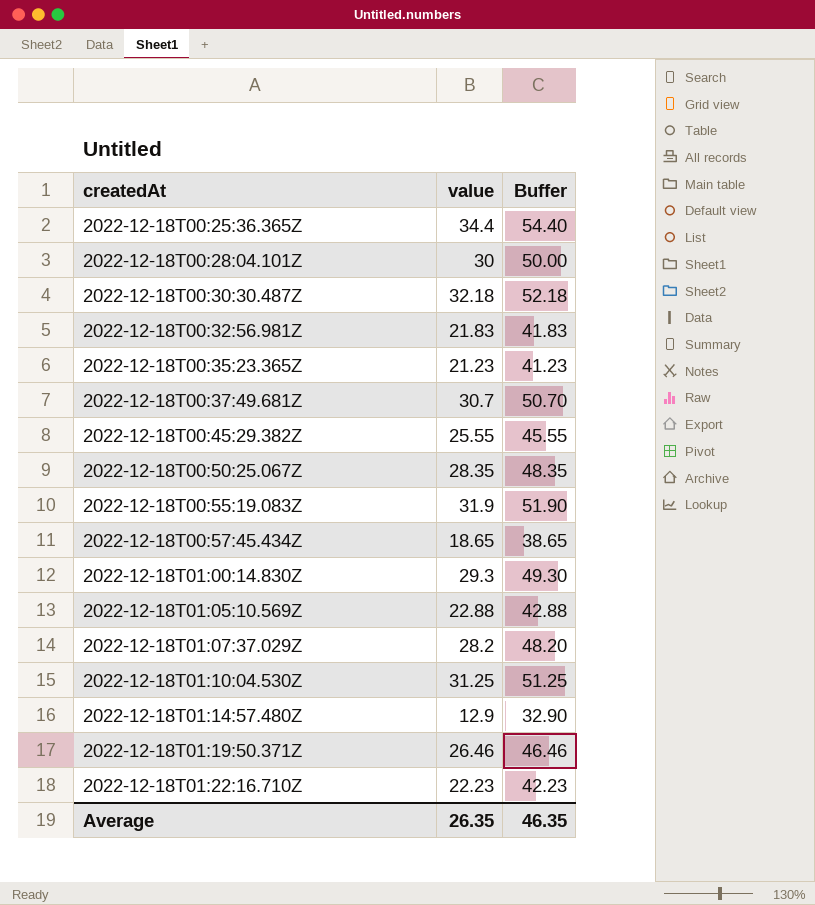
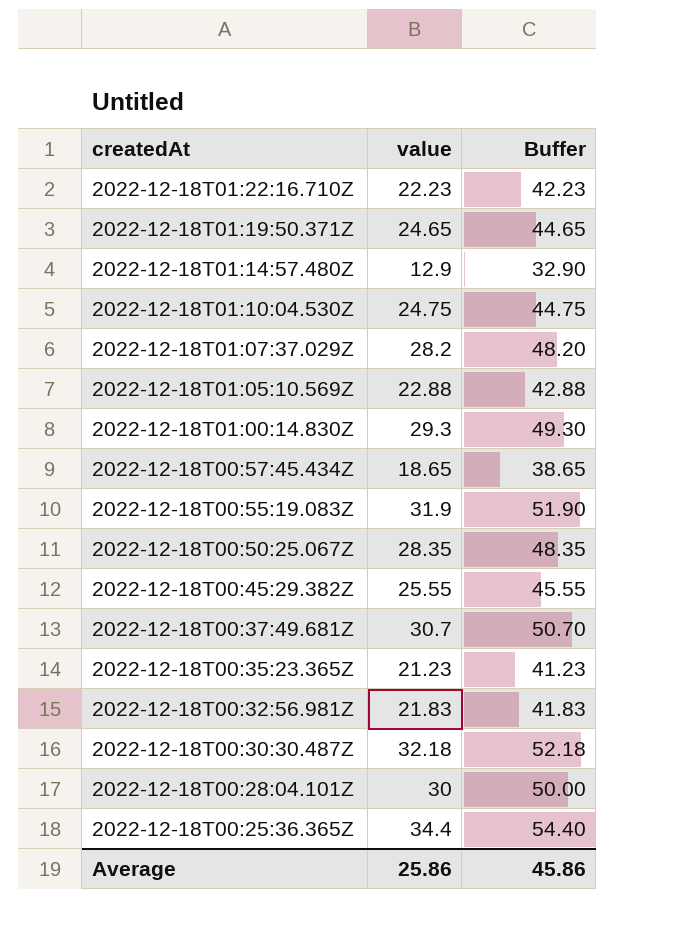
row order: createdAt ascending -> createdAt descending
2022-12-18T01:19:50.371Z | value: 26.46 -> 24.65
2022-12-18T01:19:50.371Z | Buffer: 46.46 -> 44.65
2022-12-18T01:10:04.530Z | value: 31.25 -> 24.75
2022-12-18T01:10:04.530Z | Buffer: 51.25 -> 44.75
Average | value: 26.35 -> 25.86
Average | Buffer: 46.35 -> 45.86

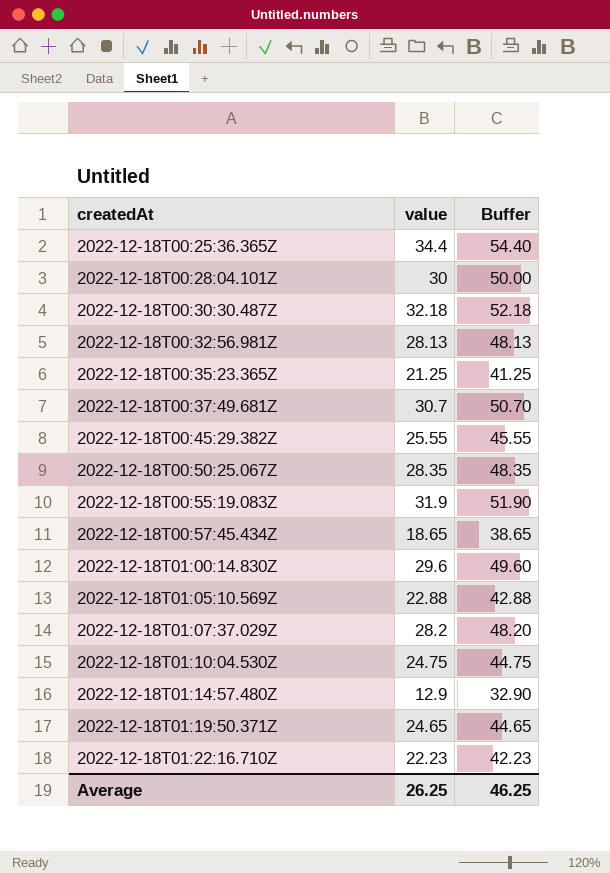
row order: createdAt descending -> createdAt ascending
2022-12-18T00:32:56.981Z | value: 21.83 -> 28.13
2022-12-18T00:32:56.981Z | Buffer: 41.83 -> 48.13
2022-12-18T00:35:23.365Z | value: 21.23 -> 21.25
2022-12-18T00:35:23.365Z | Buffer: 41.23 -> 41.25
2022-12-18T01:00:14.830Z | value: 29.3 -> 29.6
2022-12-18T01:00:14.830Z | Buffer: 49.30 -> 49.60
Average | value: 25.86 -> 26.25
Average | Buffer: 45.86 -> 46.25

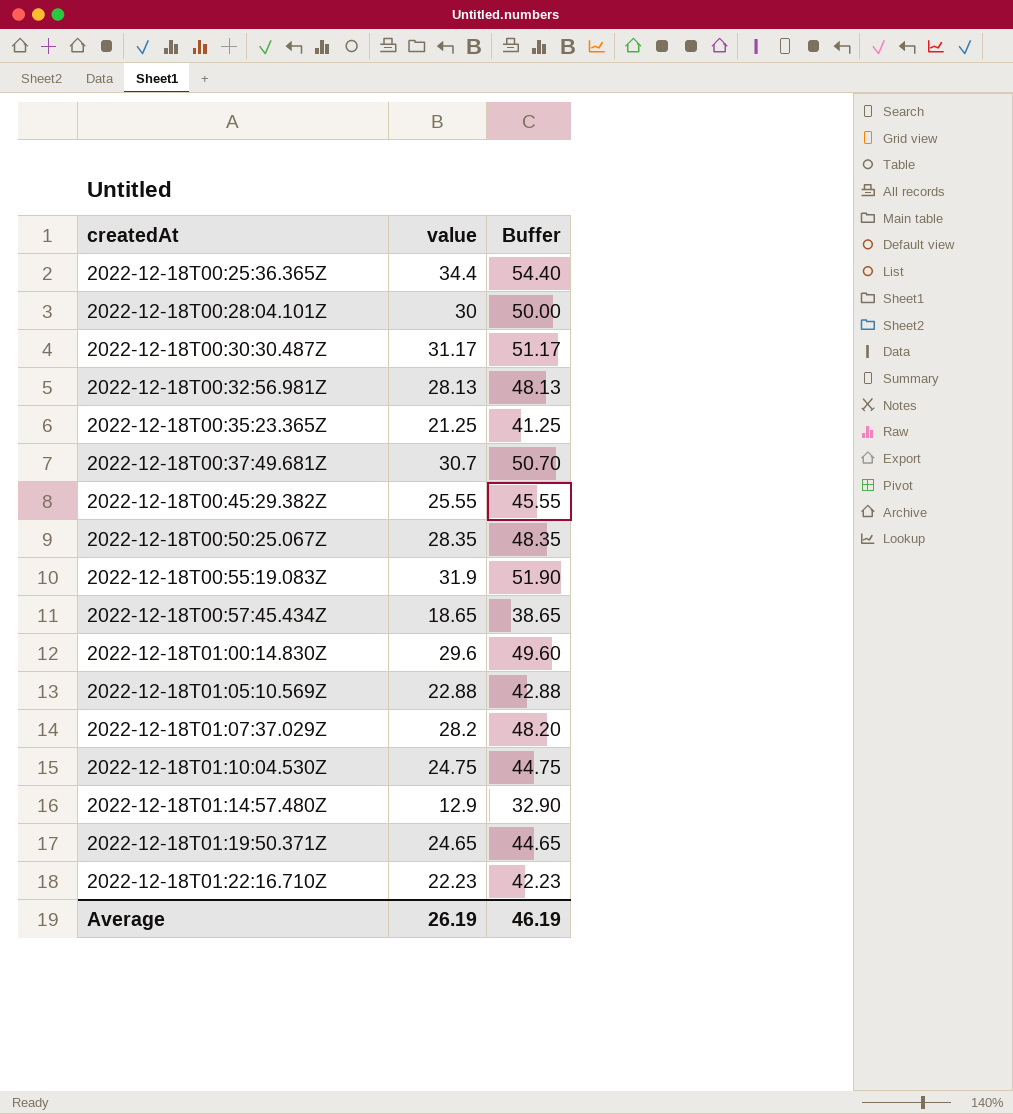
2022-12-18T00:30:30.487Z | value: 32.18 -> 31.17
2022-12-18T00:30:30.487Z | Buffer: 52.18 -> 51.17
Average | value: 26.25 -> 26.19
Average | Buffer: 46.25 -> 46.19

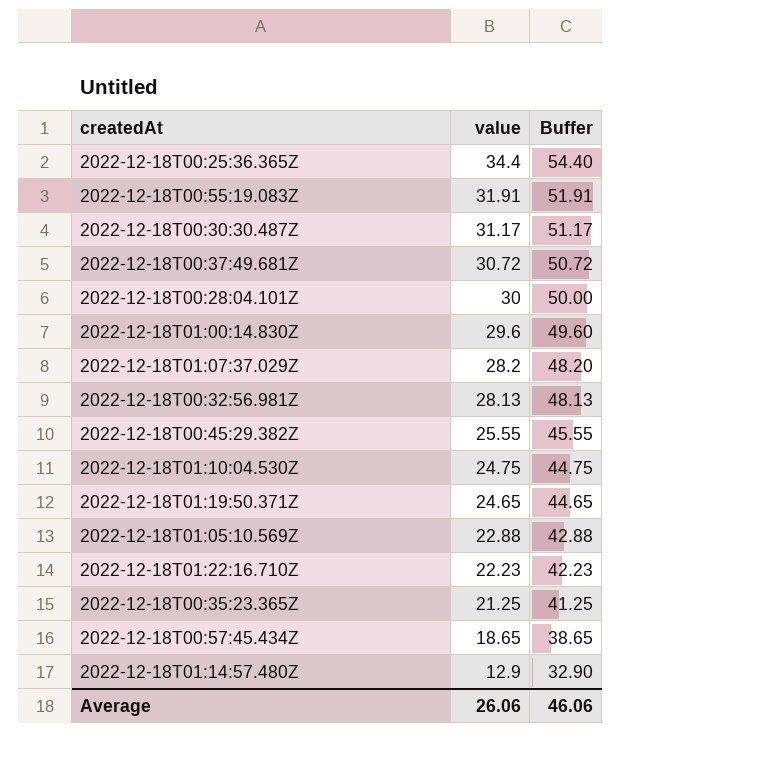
row order: createdAt ascending -> value descending
row 2022-12-18T00:50:25.067Z: 28.35 | 48.35 -> none
2022-12-18T00:55:19.083Z | value: 31.9 -> 31.91
2022-12-18T00:55:19.083Z | Buffer: 51.90 -> 51.91
2022-12-18T00:37:49.681Z | value: 30.7 -> 30.72
2022-12-18T00:37:49.681Z | Buffer: 50.70 -> 50.72
Average | value: 26.19 -> 26.06
Average | Buffer: 46.19 -> 46.06

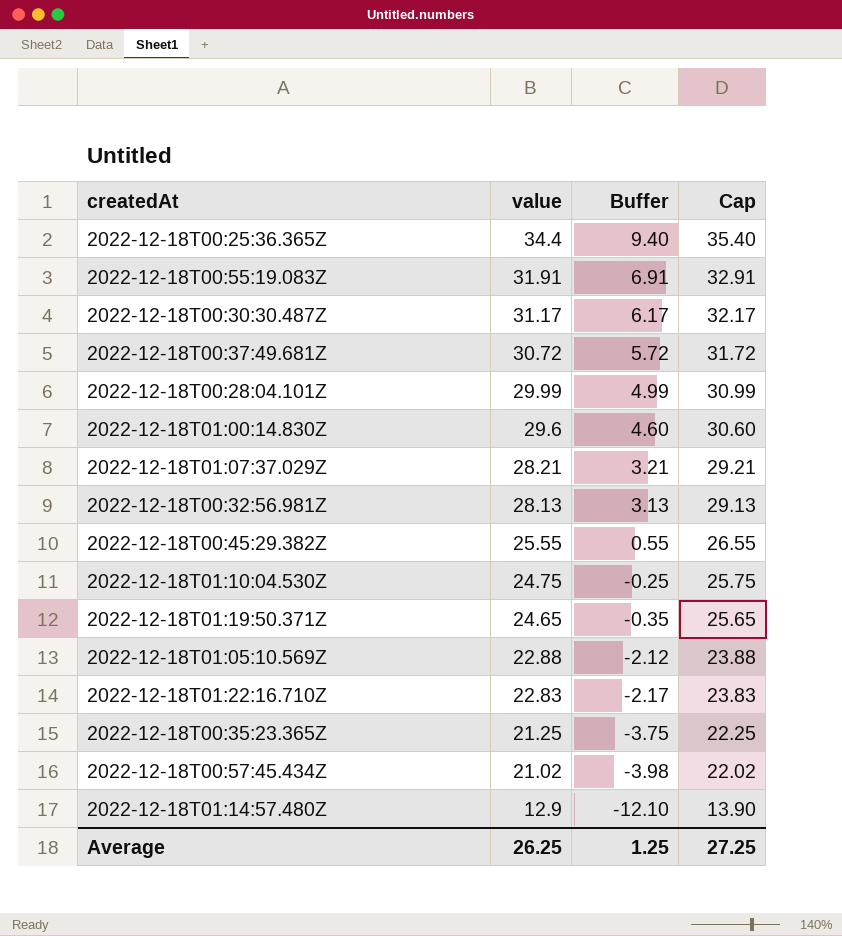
column Buffer | formula: [value] + 20 -> [value] - 25
column Cap | formula: none -> [value] + 1
2022-12-18T00:28:04.101Z | value: 30 -> 29.99
2022-12-18T01:07:37.029Z | value: 28.2 -> 28.21
2022-12-18T01:22:16.710Z | value: 22.23 -> 22.83
2022-12-18T00:57:45.434Z | value: 18.65 -> 21.02
Average | value: 26.06 -> 26.25
Average | Buffer: 46.06 -> 1.25

